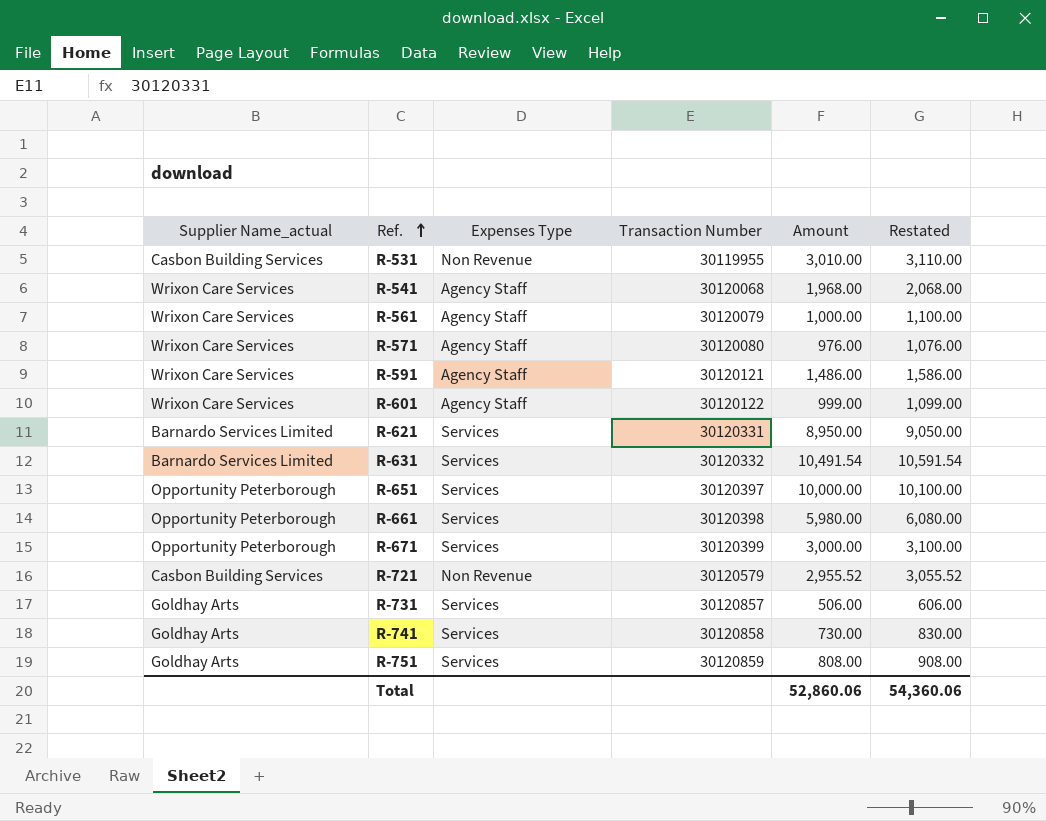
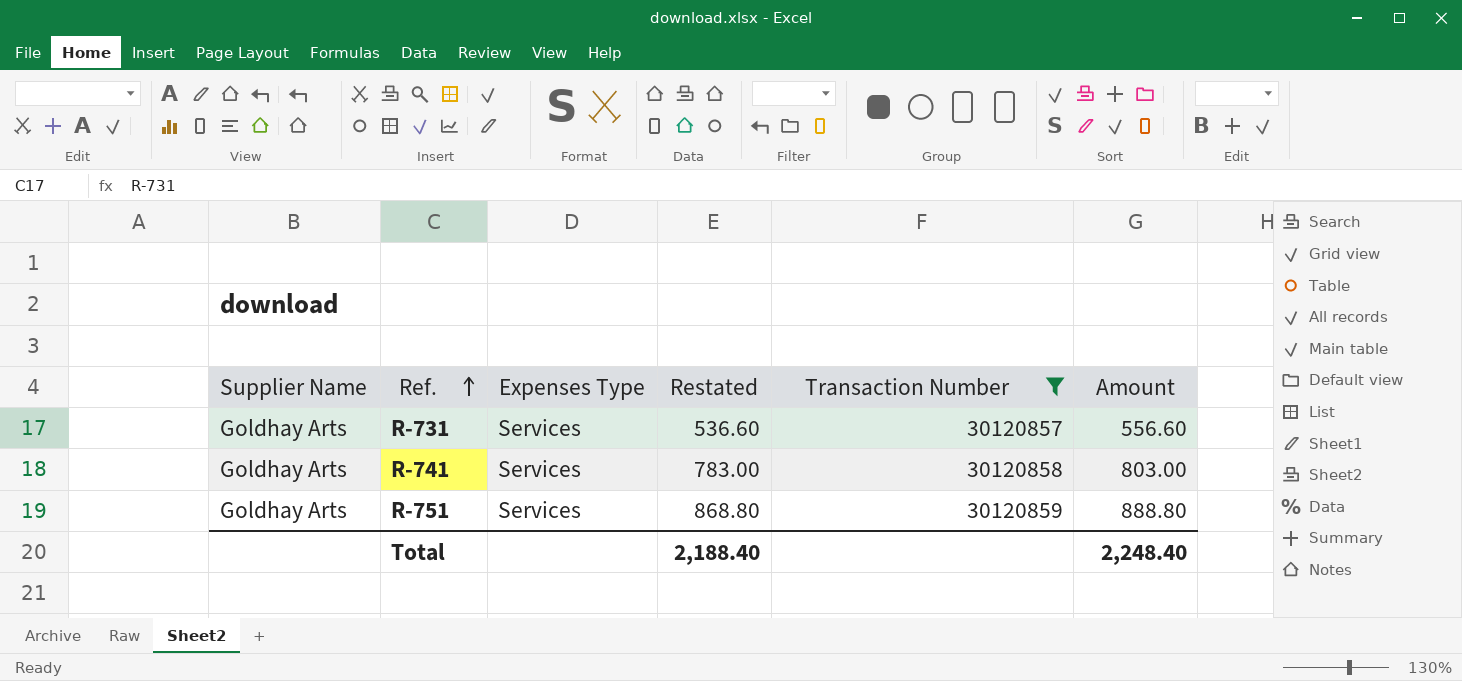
filter: none -> Transaction Number >= 30120857
column name: Supplier Name_actual -> Supplier Name
column Restated | formula: [Amount] + 100 -> [Amount] - 20
column Restated | position: 6 -> 4
R-731 | Amount: 506.00 -> 556.60
R-741 | Amount: 730.00 -> 803.00
R-751 | Amount: 808.00 -> 888.80
Total | Restated: 54,360.06 -> 2,188.40
Total | Amount: 52,860.06 -> 2,248.40

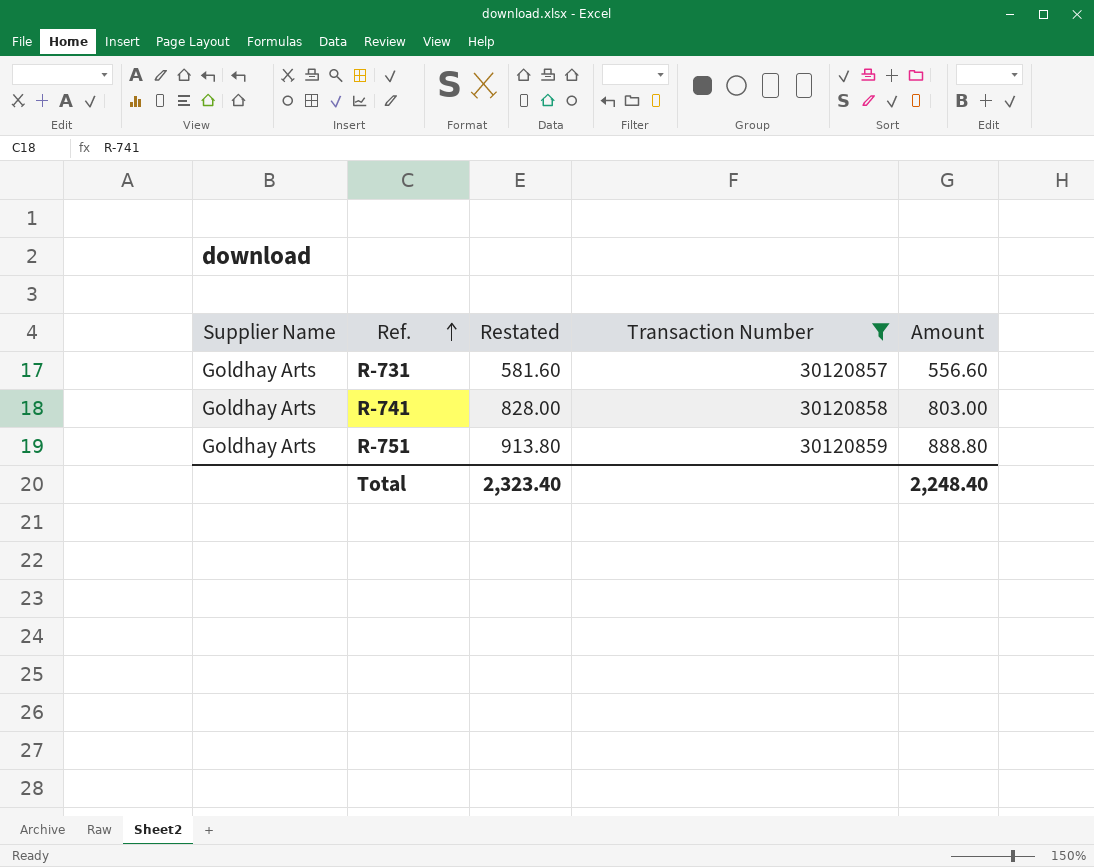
column Expenses Type | position: 3 -> none
column Restated | formula: [Amount] - 20 -> [Amount] + 25
Total | Restated: 2,188.40 -> 2,323.40

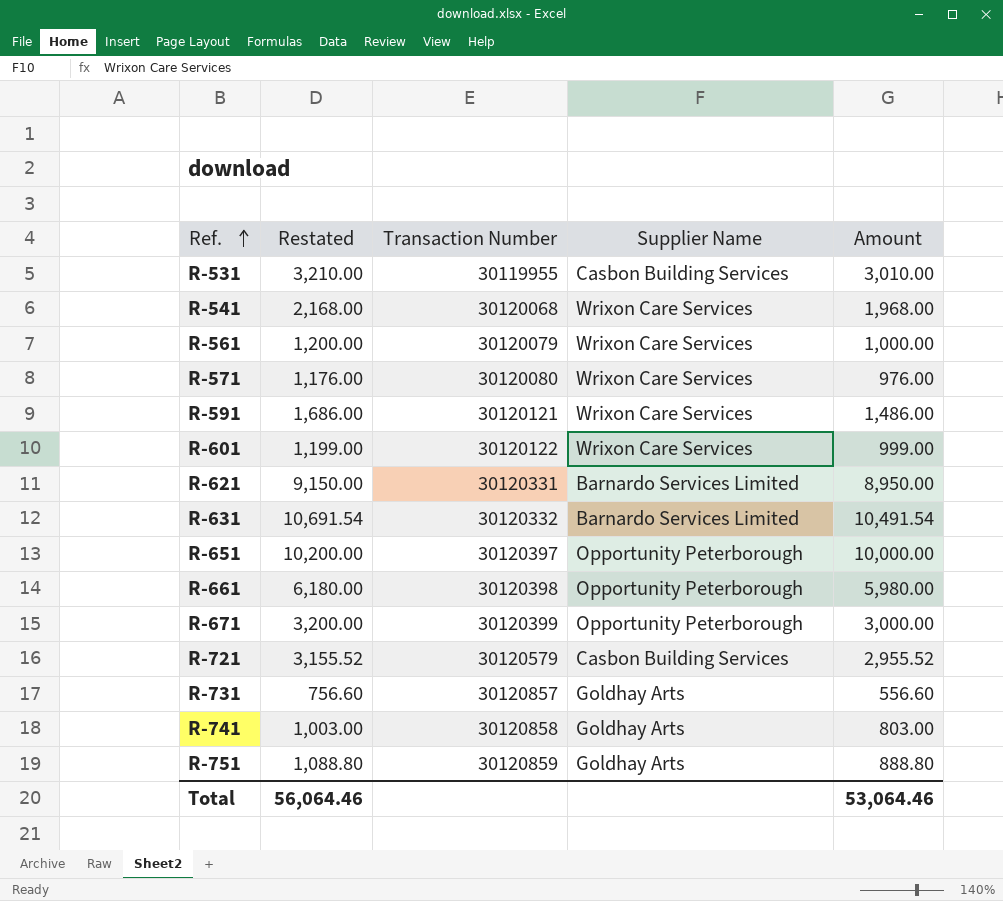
filter: Transaction Number >= 30120857 -> none
column Restated | formula: [Amount] + 25 -> [Amount] + 200
column Supplier Name | position: 1 -> 4
Total | Restated: 2,323.40 -> 56,064.46
Total | Amount: 2,248.40 -> 53,064.46

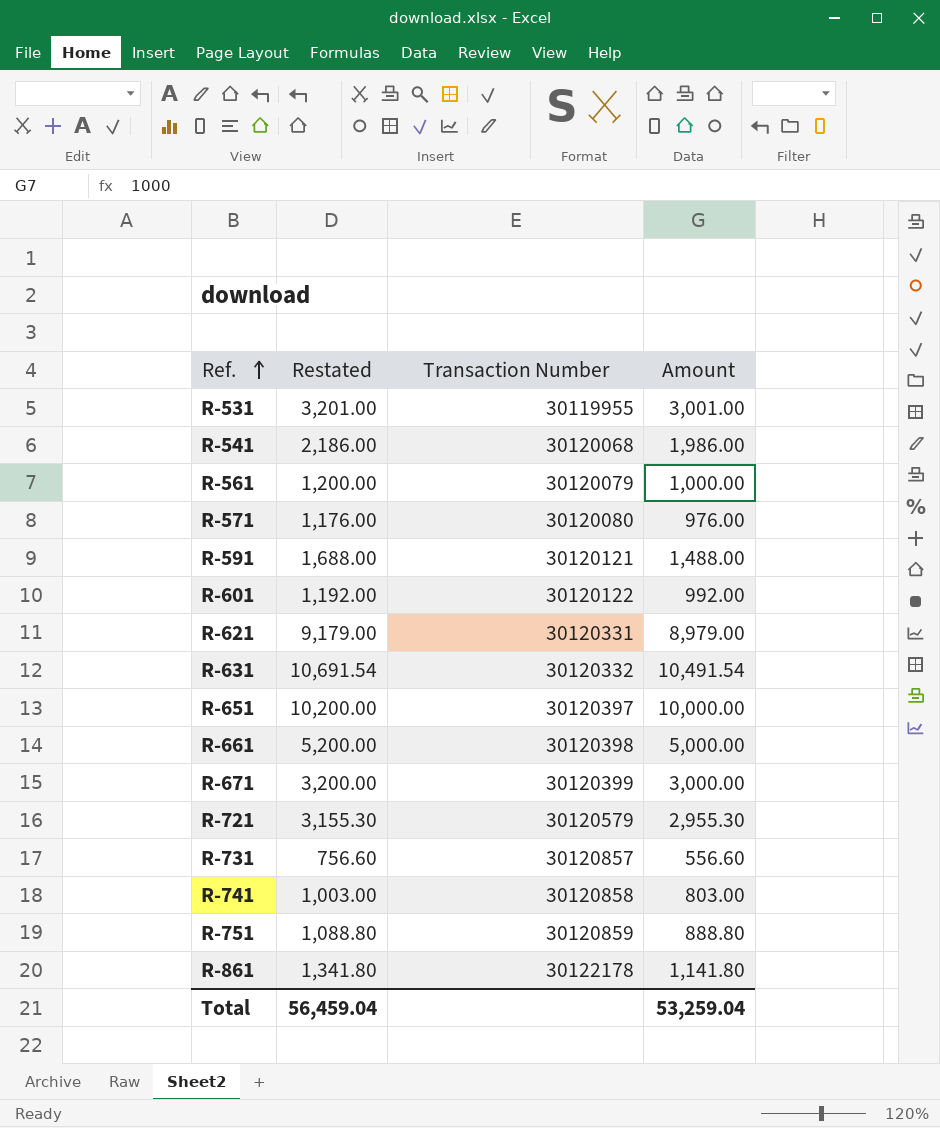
column Supplier Name | position: 4 -> none
R-531 | Restated: 3,210.00 -> 3,201.00
R-531 | Amount: 3,010.00 -> 3,001.00
R-541 | Restated: 2,168.00 -> 2,186.00
R-541 | Amount: 1,968.00 -> 1,986.00
R-591 | Restated: 1,686.00 -> 1,688.00
R-591 | Amount: 1,486.00 -> 1,488.00
R-601 | Restated: 1,199.00 -> 1,192.00
R-601 | Amount: 999.00 -> 992.00
R-621 | Restated: 9,150.00 -> 9,179.00
R-621 | Amount: 8,950.00 -> 8,979.00
R-661 | Restated: 6,180.00 -> 5,200.00
R-661 | Amount: 5,980.00 -> 5,000.00
R-721 | Restated: 3,155.52 -> 3,155.30
R-721 | Amount: 2,955.52 -> 2,955.30
row R-861: none -> 1,341.80 | 30122178 | 1,141.80
Total | Restated: 56,064.46 -> 56,459.04
Total | Amount: 53,064.46 -> 53,259.04

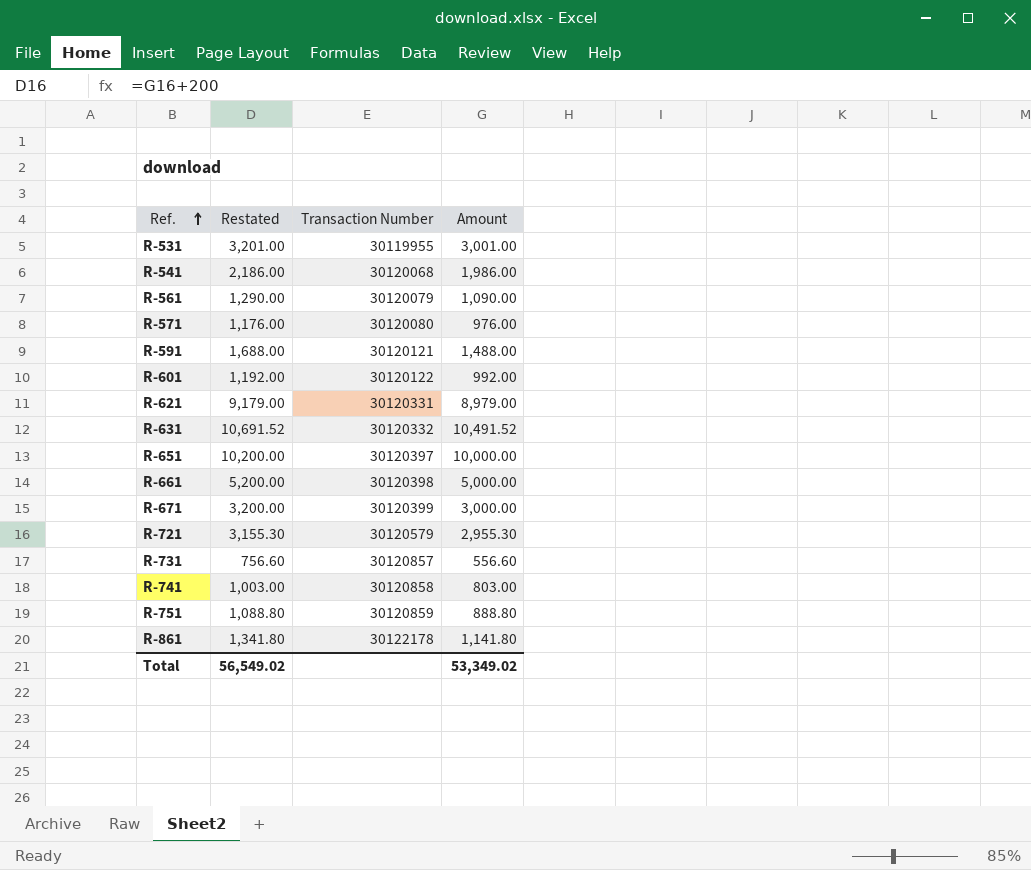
R-561 | Restated: 1,200.00 -> 1,290.00
R-561 | Amount: 1,000.00 -> 1,090.00
R-631 | Restated: 10,691.54 -> 10,691.52
R-631 | Amount: 10,491.54 -> 10,491.52
Total | Restated: 56,459.04 -> 56,549.02
Total | Amount: 53,259.04 -> 53,349.02

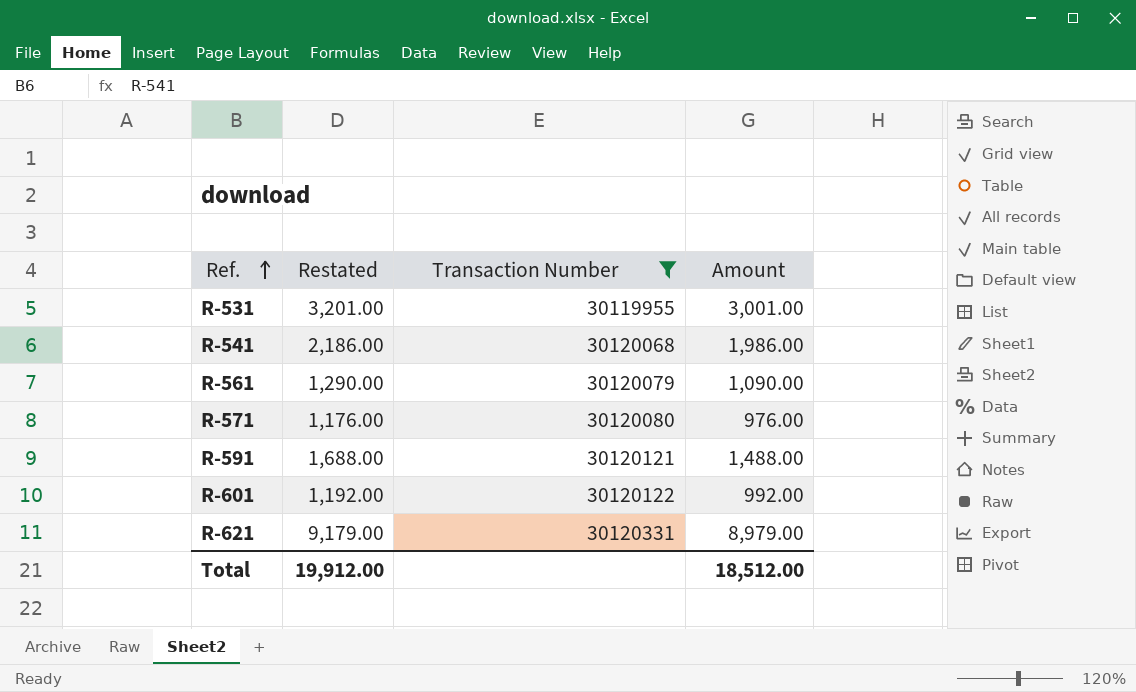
filter: none -> Transaction Number <= 30120331
Total | Restated: 56,549.02 -> 19,912.00
Total | Amount: 53,349.02 -> 18,512.00

